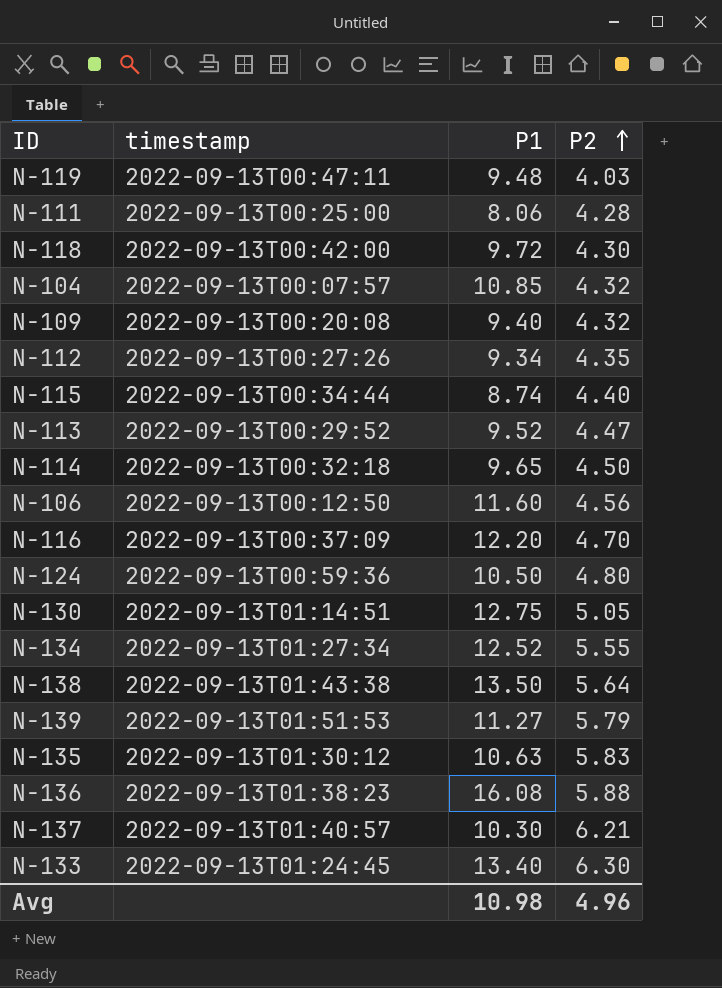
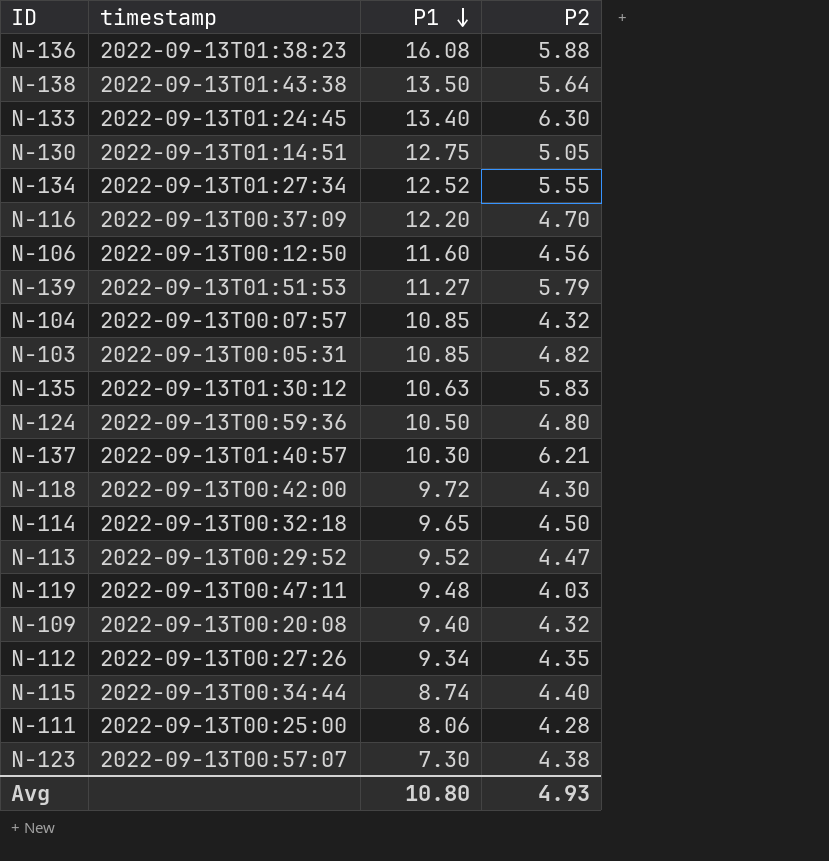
row order: P2 ascending -> P1 descending
row N-103: none -> 2022-09-13T00:05:31 | 10.85 | 4.82
row N-123: none -> 2022-09-13T00:57:07 | 7.30 | 4.38
Avg | P1: 10.98 -> 10.80
Avg | P2: 4.96 -> 4.93

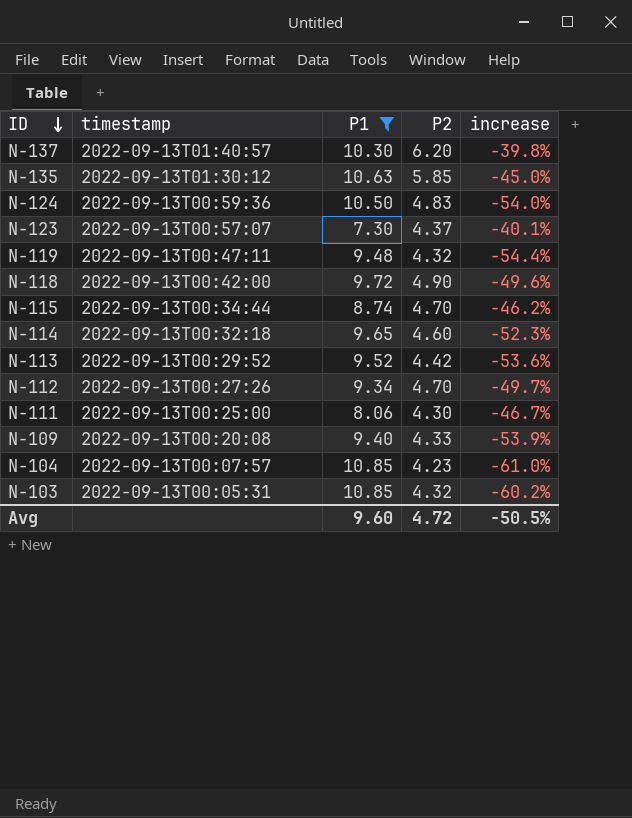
filter: none -> P1 <= 10.85
row order: P1 descending -> ID descending
column increase | formula: none -> ([P2] - [P1]) / [P1]
N-137 | P2: 6.21 -> 6.20
N-135 | P2: 5.83 -> 5.85
N-124 | P2: 4.80 -> 4.83
N-123 | P2: 4.38 -> 4.37
N-119 | P2: 4.03 -> 4.32
N-118 | P2: 4.30 -> 4.90
N-115 | P2: 4.40 -> 4.70
N-114 | P2: 4.50 -> 4.60
N-113 | P2: 4.47 -> 4.42
N-112 | P2: 4.35 -> 4.70
N-111 | P2: 4.28 -> 4.30
N-109 | P2: 4.32 -> 4.33
N-104 | P2: 4.32 -> 4.23
N-103 | P2: 4.82 -> 4.32
Avg | P1: 10.80 -> 9.60
Avg | P2: 4.93 -> 4.72

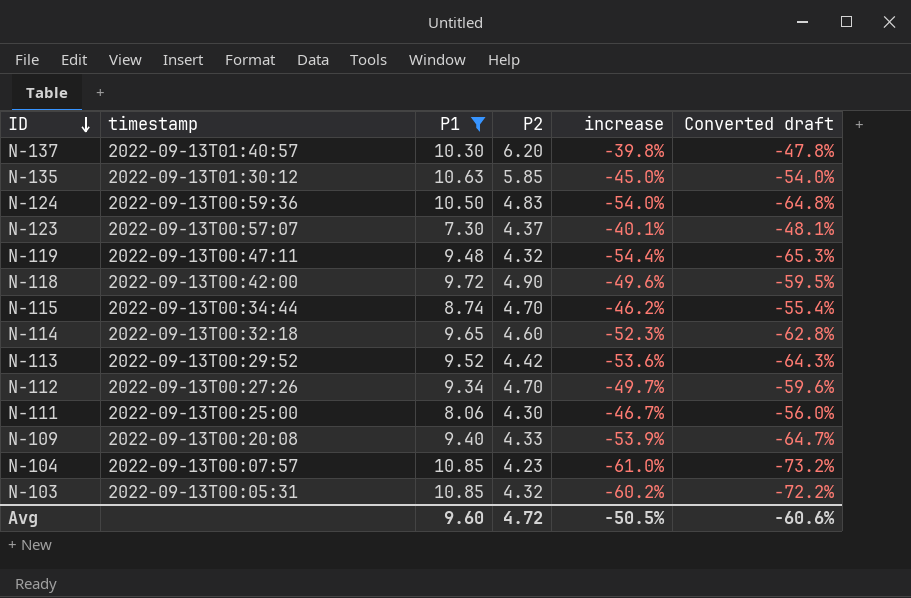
column Converted draft | formula: none -> [increase] * 1.2

